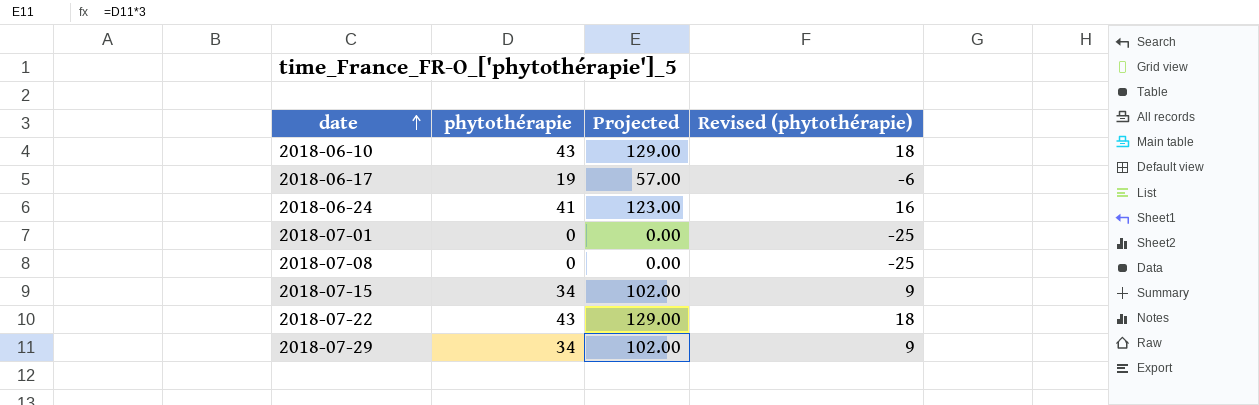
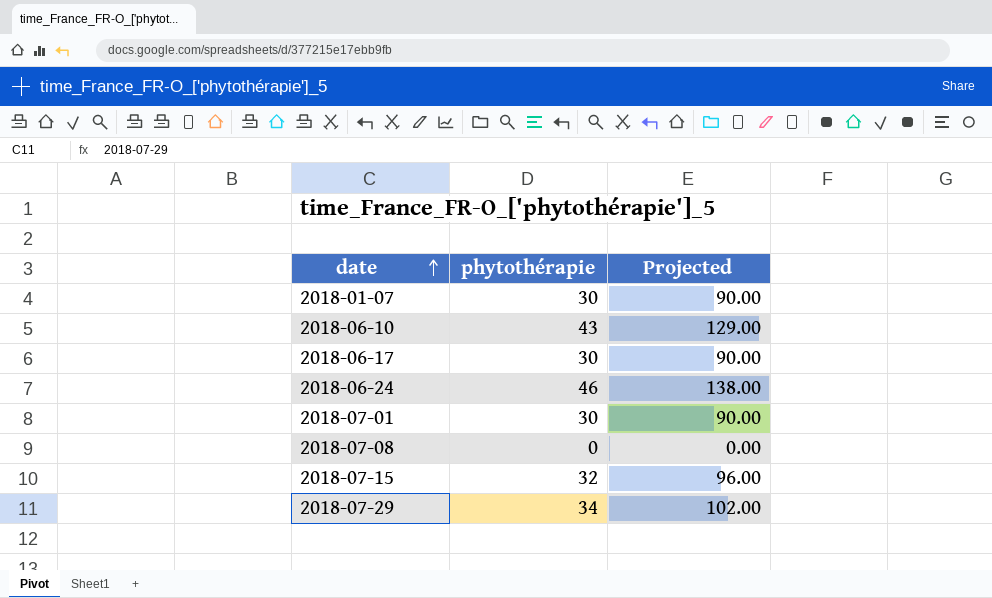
column Revised (phytothérapie) | formula: [phytothérapie] - 25 -> none
row 2018-07-22: 43 | 129.00 | 18 -> none
row 2018-01-07: none -> 30 | 90.00
2018-06-17 | phytothérapie: 19 -> 30
2018-06-17 | Projected: 57.00 -> 90.00
2018-06-24 | phytothérapie: 41 -> 46
2018-06-24 | Projected: 123.00 -> 138.00
2018-07-01 | phytothérapie: 0 -> 30
2018-07-01 | Projected: 0.00 -> 90.00
2018-07-15 | phytothérapie: 34 -> 32
2018-07-15 | Projected: 102.00 -> 96.00

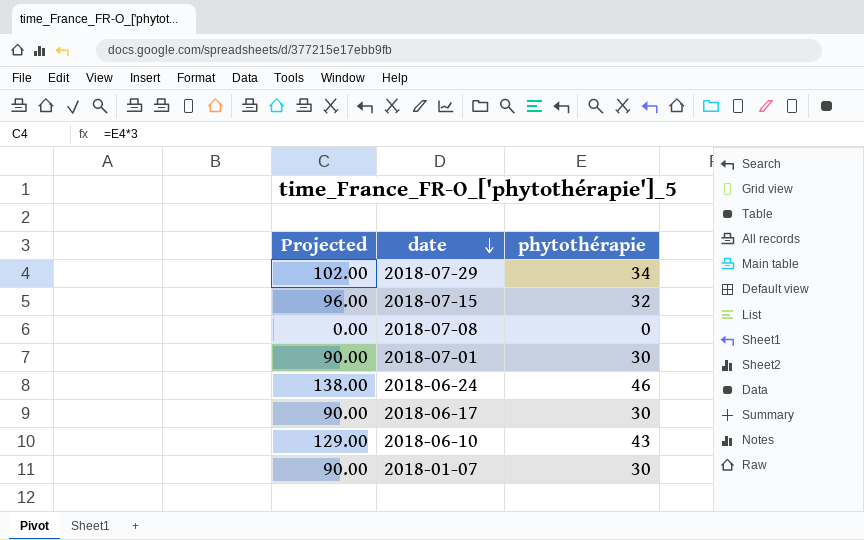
row order: date ascending -> date descending
column Projected | position: 3 -> 1

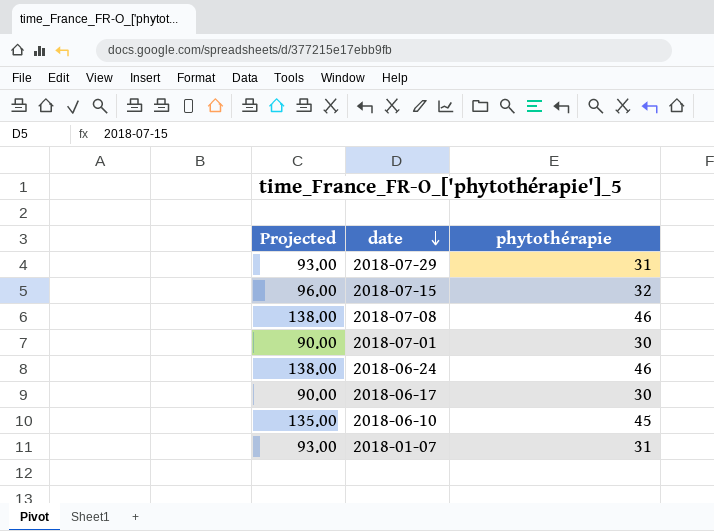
2018-07-29 | Projected: 102.00 -> 93.00
2018-07-29 | phytothérapie: 34 -> 31
2018-07-08 | Projected: 0.00 -> 138.00
2018-07-08 | phytothérapie: 0 -> 46
2018-06-10 | Projected: 129.00 -> 135.00
2018-06-10 | phytothérapie: 43 -> 45
2018-01-07 | Projected: 90.00 -> 93.00
2018-01-07 | phytothérapie: 30 -> 31

